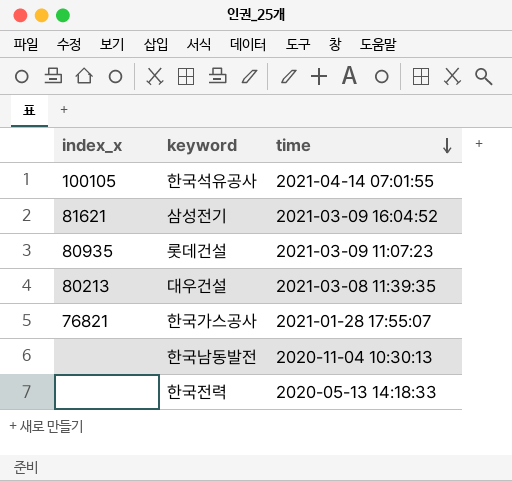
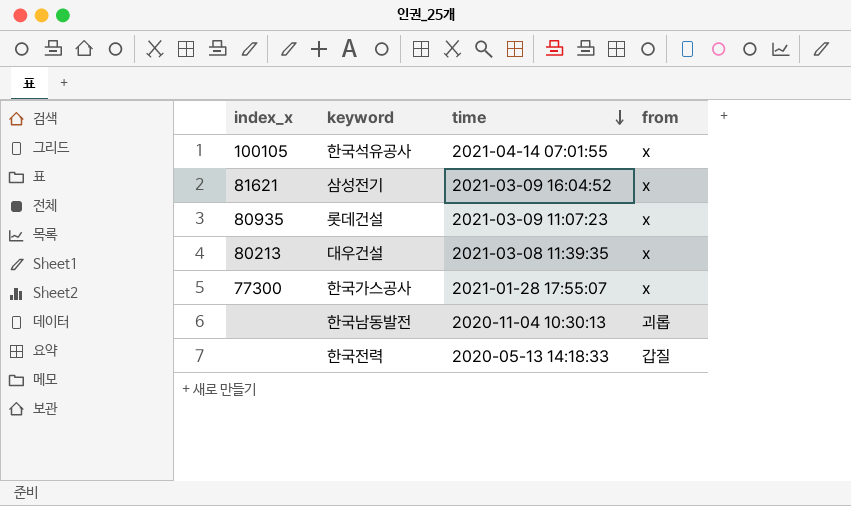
column from | position: none -> 4
한국가스공사 | index_x: 76821 -> 77300

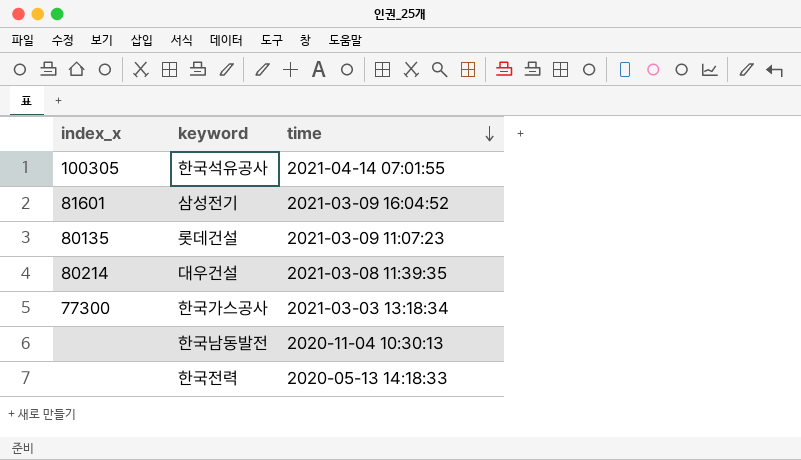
column from | position: 4 -> none
한국석유공사 | index_x: 100105 -> 100305
삼성전기 | index_x: 81621 -> 81601
롯데건설 | index_x: 80935 -> 80135
대우건설 | index_x: 80213 -> 80214
한국가스공사 | time: 2021-01-28 17:55:07 -> 2021-03-03 13:18:34

